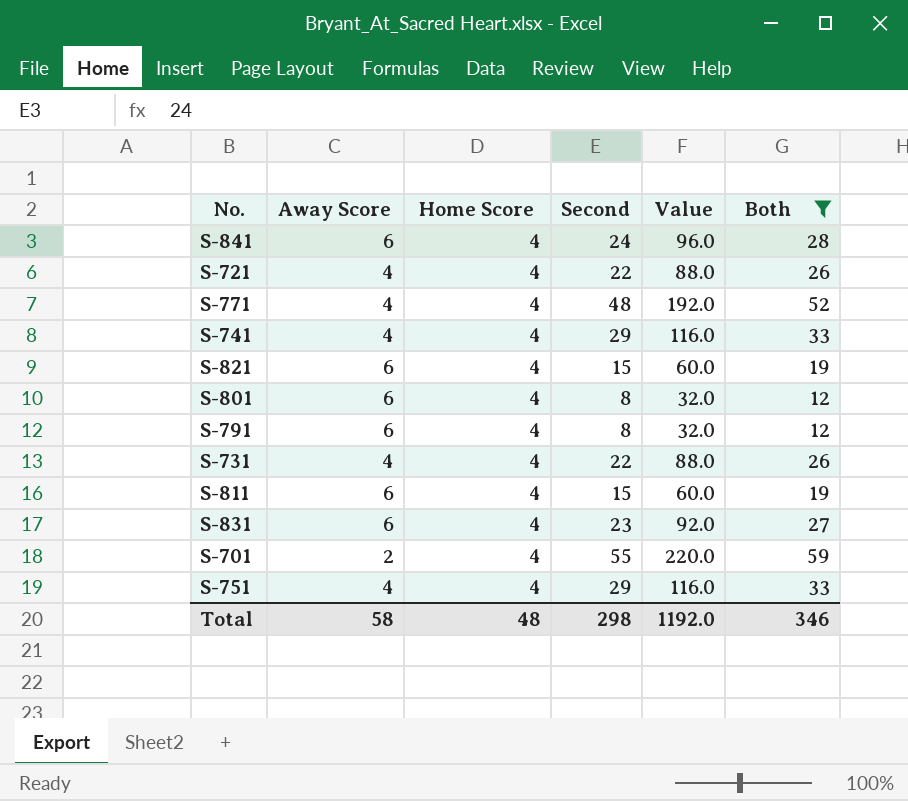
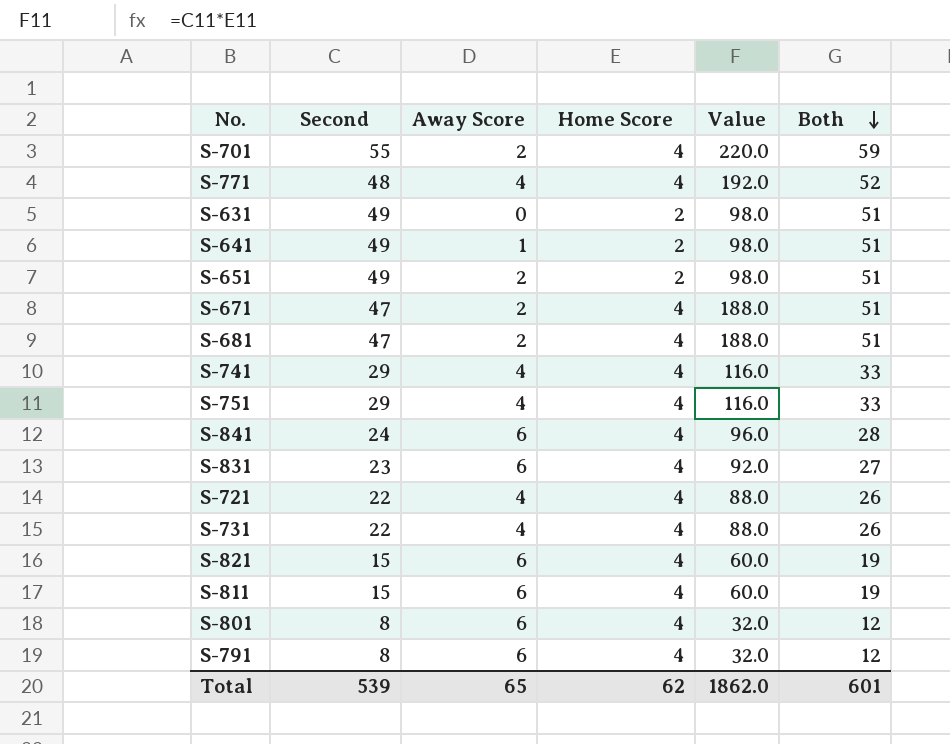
filter: Both != 51 -> none
row order: none -> Both descending
column Second | position: 4 -> 2
Total | Second: 298 -> 539
Total | Away Score: 58 -> 65
Total | Home Score: 48 -> 62
Total | Value: 1192.0 -> 1862.0
Total | Both: 346 -> 601

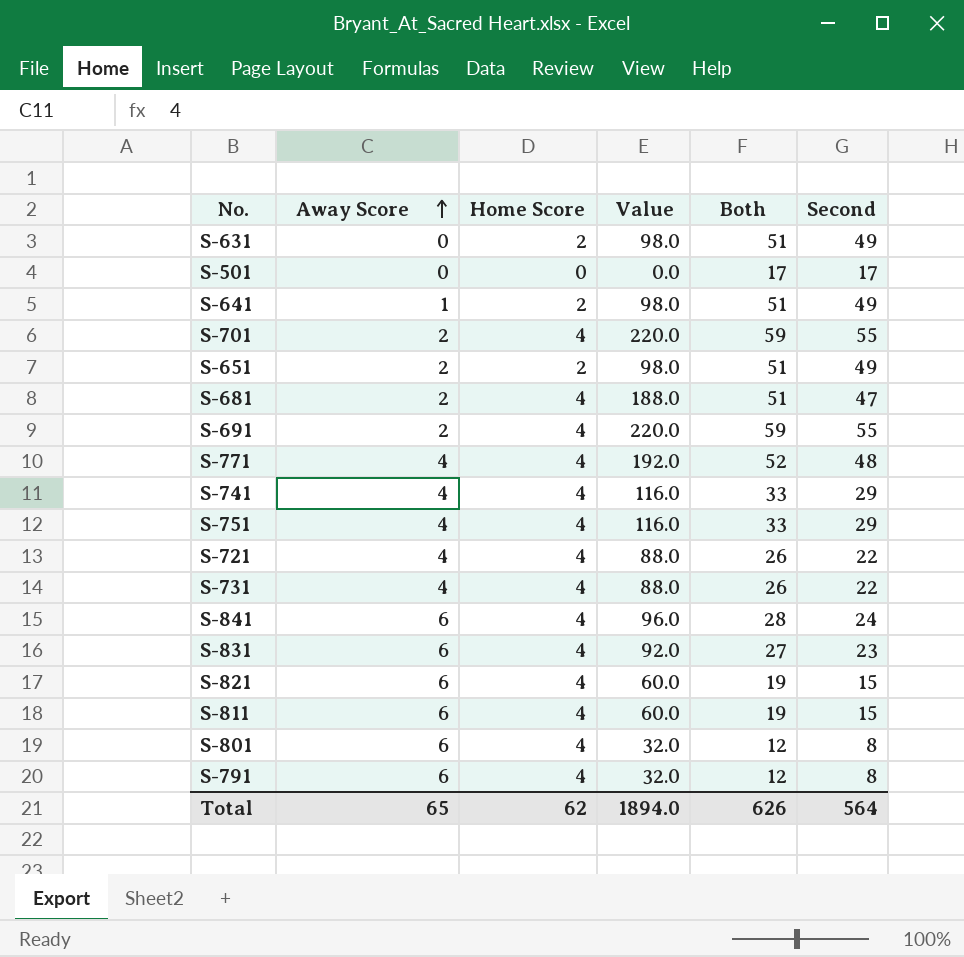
row order: Both descending -> Away Score ascending
column Second | position: 2 -> 6
row S-671: 47 | 2 | 4 | 188.0 | 51 -> none
row S-501: none -> 0 | 0 | 0.0 | 17 | 17
row S-691: none -> 2 | 4 | 220.0 | 59 | 55
Total | Value: 1862.0 -> 1894.0
Total | Both: 601 -> 626
Total | Second: 539 -> 564

